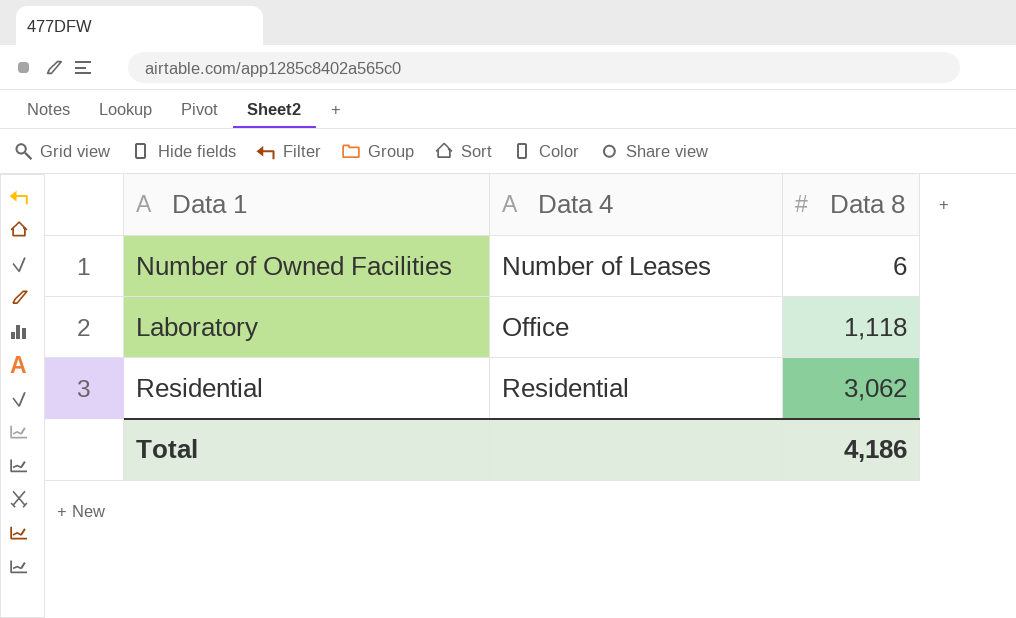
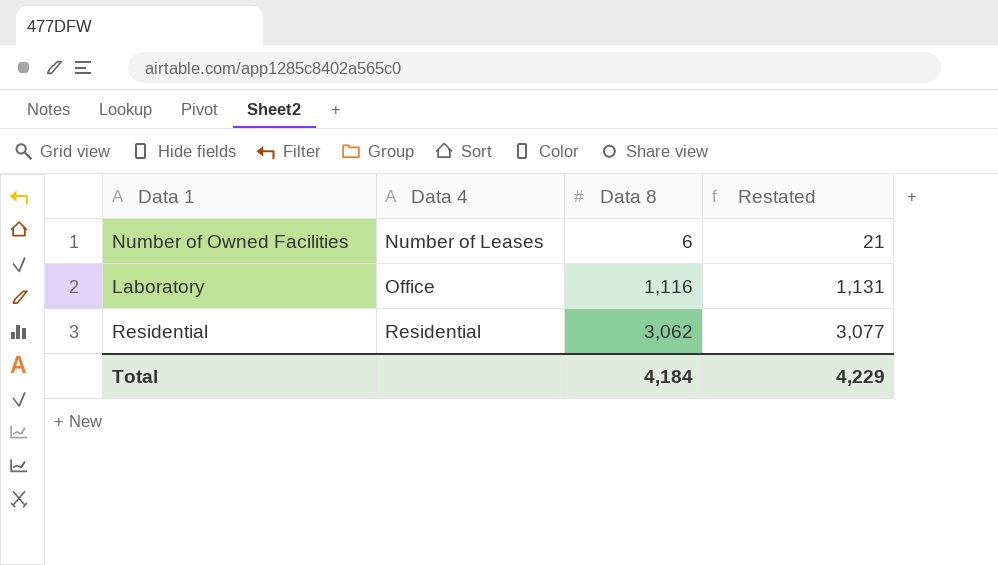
column Restated | formula: none -> [Data 8] + 15
Laboratory | Data 8: 1,118 -> 1,116
Total | Data 8: 4,186 -> 4,184

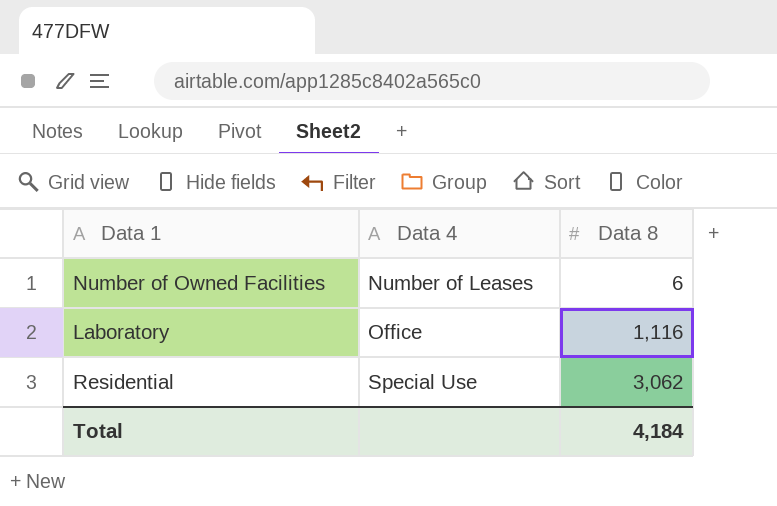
column Restated | formula: [Data 8] + 15 -> none
Residential | Data 4: Residential -> Special Use

